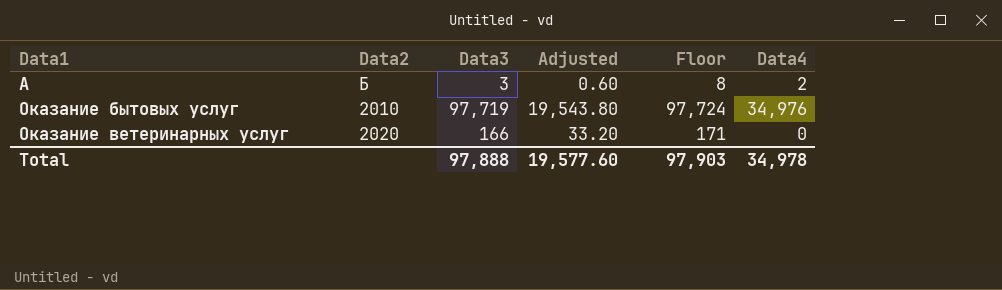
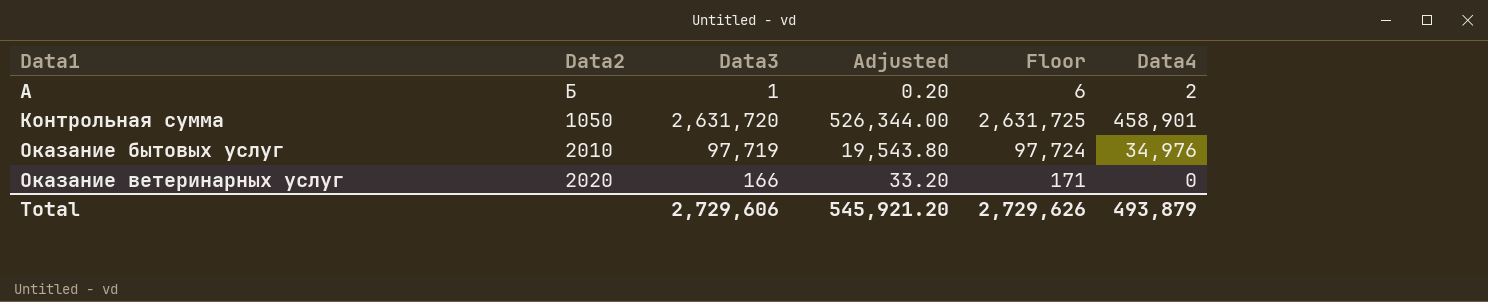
А | Data3: 3 -> 1
А | Adjusted: 0.60 -> 0.20
А | Floor: 8 -> 6
row Контрольная сумма: none -> 1050 | 2,631,720 | 526,344.00 | 2,631,725 | 458,901
Total | Data3: 97,888 -> 2,729,606
Total | Adjusted: 19,577.60 -> 545,921.20
Total | Floor: 97,903 -> 2,729,626
Total | Data4: 34,978 -> 493,879

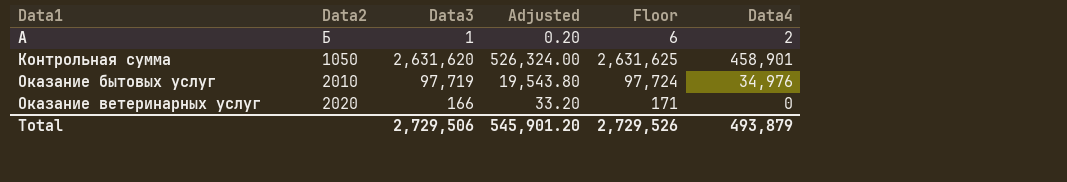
Контрольная сумма | Data3: 2,631,720 -> 2,631,620
Контрольная сумма | Adjusted: 526,344.00 -> 526,324.00
Контрольная сумма | Floor: 2,631,725 -> 2,631,625
Total | Data3: 2,729,606 -> 2,729,506
Total | Adjusted: 545,921.20 -> 545,901.20
Total | Floor: 2,729,626 -> 2,729,526

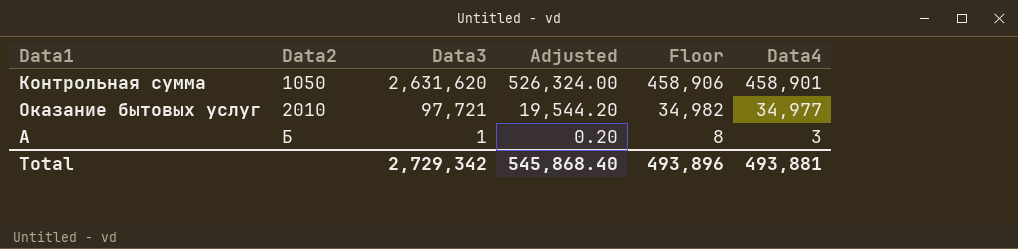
row order: Data1 ascending -> Data2 ascending
column Floor | formula: [Data3] + 5 -> [Data4] + 5
row Оказание ветеринарных услуг: 2020 | 166 | 33.20 | 171 | 0 -> none
Оказание бытовых услуг | Data3: 97,719 -> 97,721
Оказание бытовых услуг | Adjusted: 19,543.80 -> 19,544.20
Оказание бытовых услуг | Data4: 34,976 -> 34,977
А | Data4: 2 -> 3
Total | Data3: 2,729,506 -> 2,729,342
Total | Adjusted: 545,901.20 -> 545,868.40
Total | Floor: 2,729,526 -> 493,896
Total | Data4: 493,879 -> 493,881

